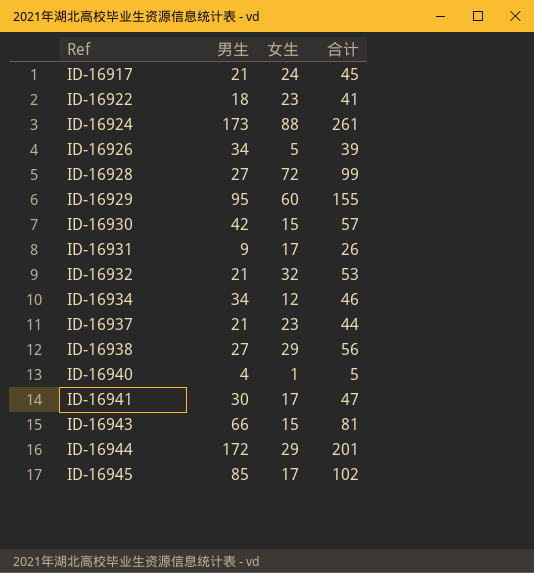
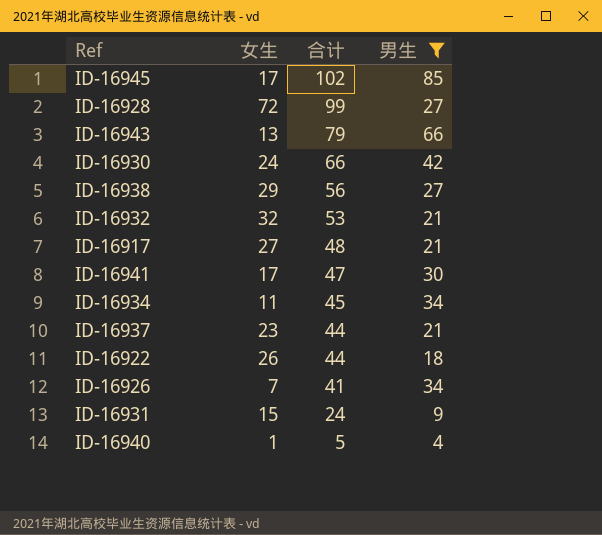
filter: none -> 男生 <= 85
row order: Ref ascending -> 合计 descending
column 男生 | position: 2 -> 4
ID-16943 | 女生: 15 -> 13
ID-16943 | 合计: 81 -> 79
ID-16930 | 女生: 15 -> 24
ID-16930 | 合计: 57 -> 66
ID-16917 | 女生: 24 -> 27
ID-16917 | 合计: 45 -> 48
ID-16934 | 女生: 12 -> 11
ID-16934 | 合计: 46 -> 45
ID-16922 | 女生: 23 -> 26
ID-16922 | 合计: 41 -> 44
ID-16926 | 女生: 5 -> 7
ID-16926 | 合计: 39 -> 41
ID-16931 | 女生: 17 -> 15
ID-16931 | 合计: 26 -> 24

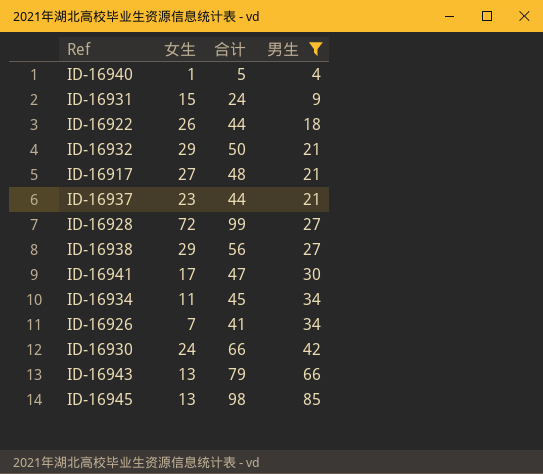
row order: 合计 descending -> 男生 ascending
ID-16932 | 女生: 32 -> 29
ID-16932 | 合计: 53 -> 50
ID-16945 | 女生: 17 -> 13
ID-16945 | 合计: 102 -> 98

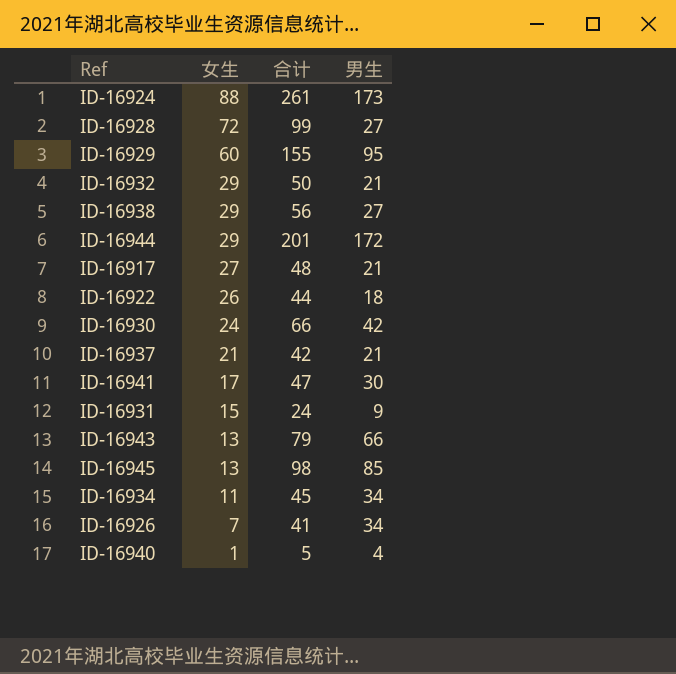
filter: 男生 <= 85 -> none
row order: 男生 ascending -> 女生 descending
ID-16937 | 女生: 23 -> 21
ID-16937 | 合计: 44 -> 42

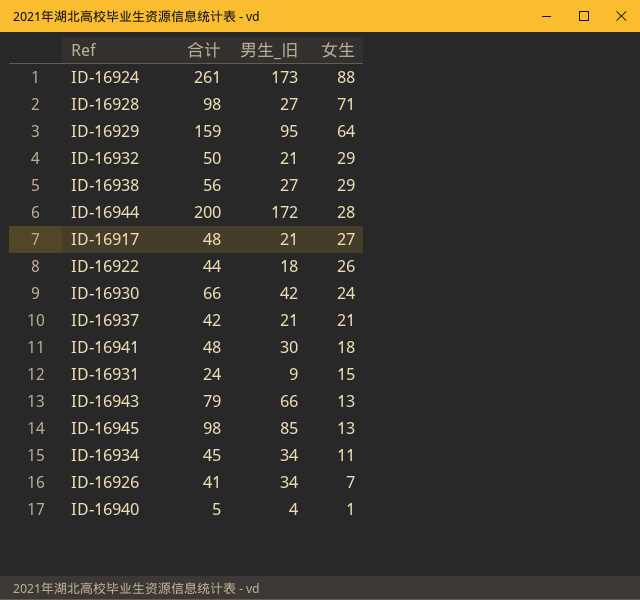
column name: 男生 -> 男生_旧
column 女生 | position: 2 -> 4
ID-16928 | 合计: 99 -> 98
ID-16928 | 女生: 72 -> 71
ID-16929 | 合计: 155 -> 159
ID-16929 | 女生: 60 -> 64
ID-16944 | 合计: 201 -> 200
ID-16944 | 女生: 29 -> 28
ID-16941 | 合计: 47 -> 48
ID-16941 | 女生: 17 -> 18

